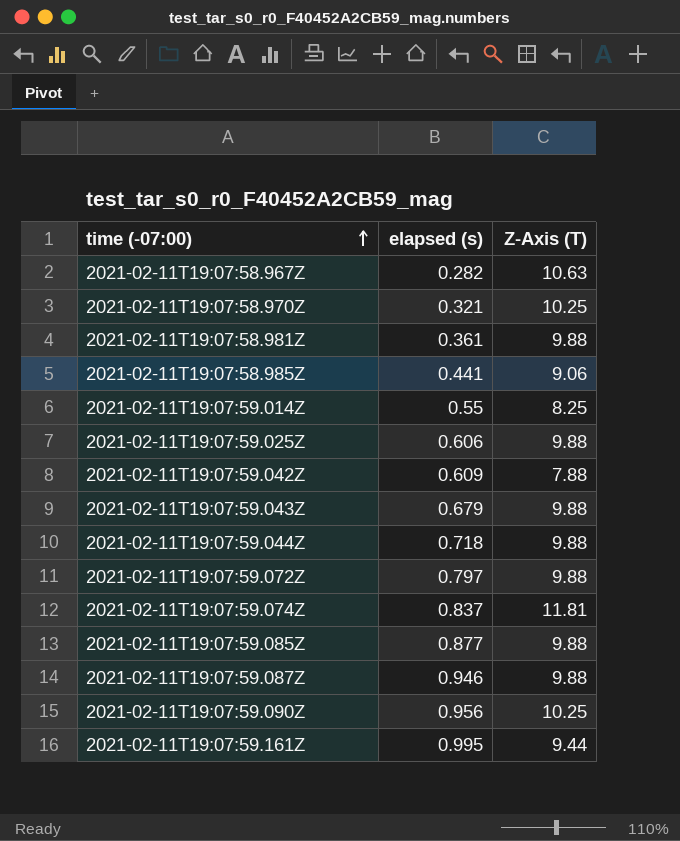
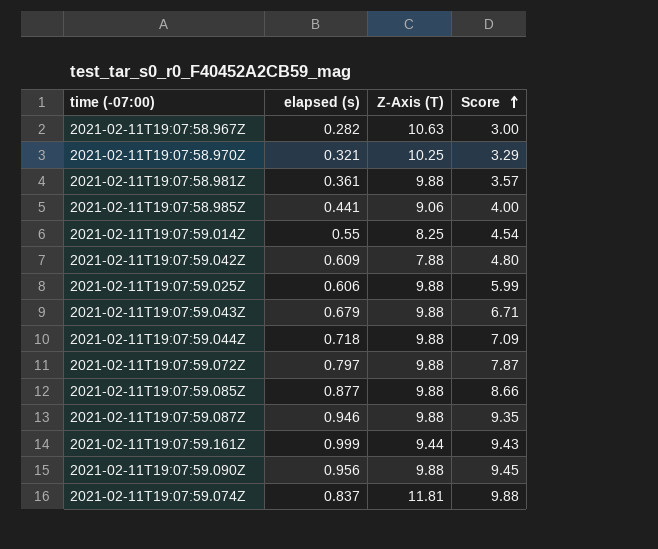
row order: time (-07:00) ascending -> Score ascending
column Score | formula: none -> [elapsed (s)] * [Z-Axis (T)]
2021-02-11T19:07:59.161Z | elapsed (s): 0.995 -> 0.999
2021-02-11T19:07:59.090Z | Z-Axis (T): 10.25 -> 9.88

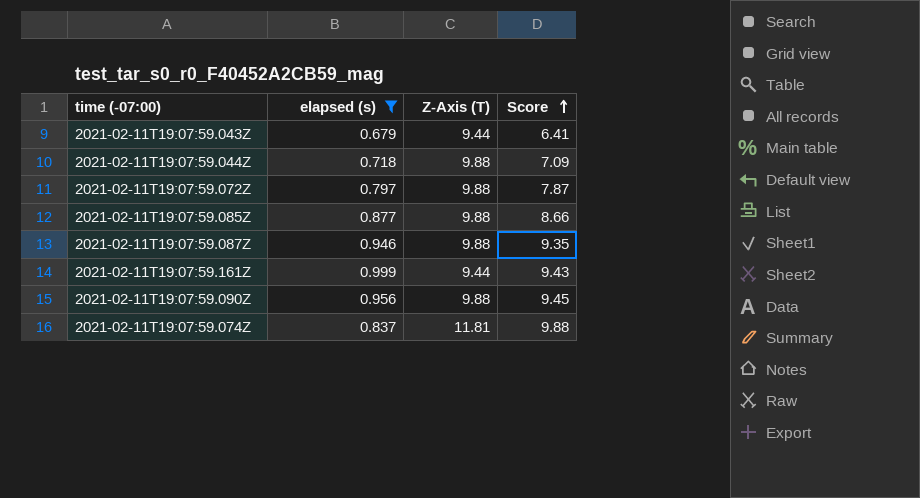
filter: none -> elapsed (s) >= 0.679
2021-02-11T19:07:59.043Z | Z-Axis (T): 9.88 -> 9.44
2021-02-11T19:07:59.043Z | Score: 6.71 -> 6.41

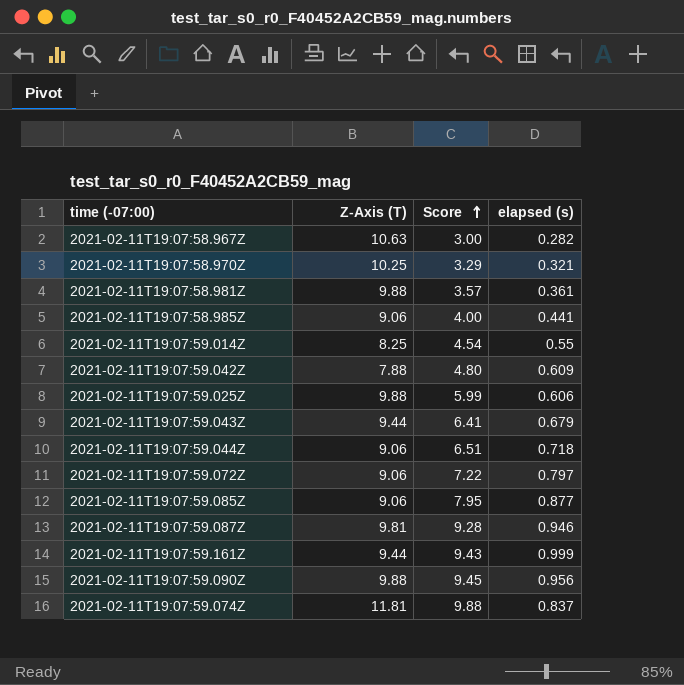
filter: elapsed (s) >= 0.679 -> none
column elapsed (s) | position: 2 -> 4
2021-02-11T19:07:59.044Z | Z-Axis (T): 9.88 -> 9.06
2021-02-11T19:07:59.044Z | Score: 7.09 -> 6.51
2021-02-11T19:07:59.072Z | Z-Axis (T): 9.88 -> 9.06
2021-02-11T19:07:59.072Z | Score: 7.87 -> 7.22
2021-02-11T19:07:59.085Z | Z-Axis (T): 9.88 -> 9.06
2021-02-11T19:07:59.085Z | Score: 8.66 -> 7.95
2021-02-11T19:07:59.087Z | Z-Axis (T): 9.88 -> 9.81
2021-02-11T19:07:59.087Z | Score: 9.35 -> 9.28

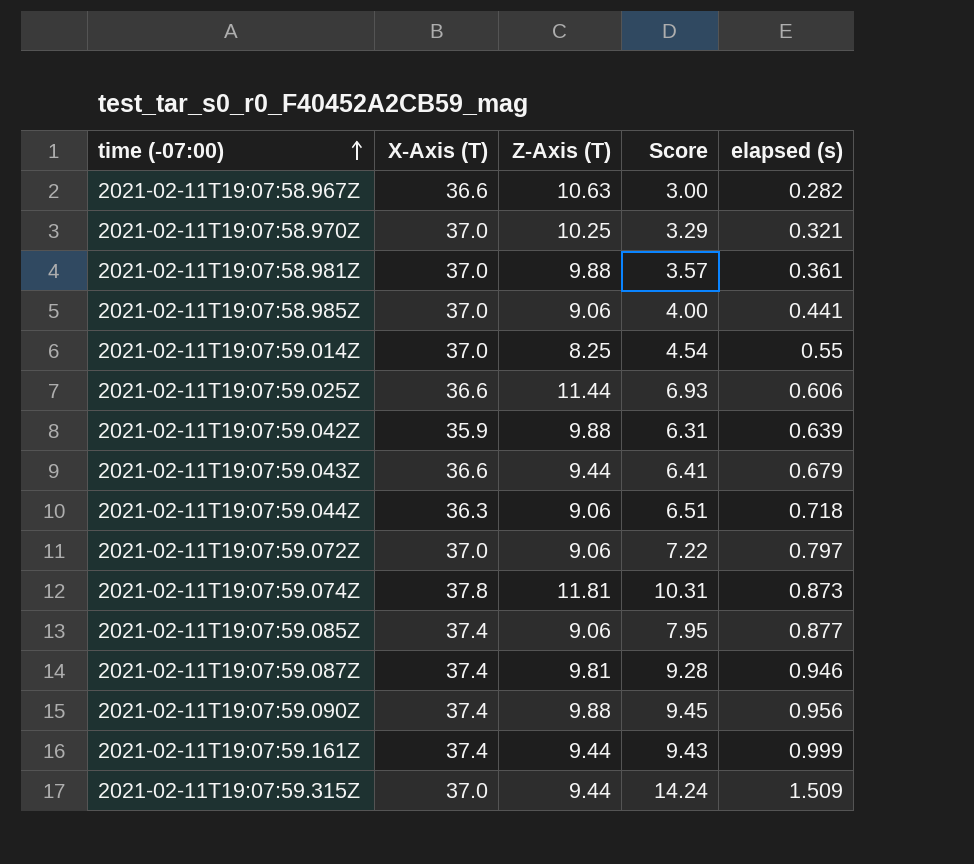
row order: Score ascending -> time (-07:00) ascending
column X-Axis (T) | position: none -> 2
2021-02-11T19:07:59.025Z | Z-Axis (T): 9.88 -> 11.44
2021-02-11T19:07:59.025Z | Score: 5.99 -> 6.93
2021-02-11T19:07:59.042Z | Z-Axis (T): 7.88 -> 9.88
2021-02-11T19:07:59.042Z | Score: 4.80 -> 6.31
2021-02-11T19:07:59.042Z | elapsed (s): 0.609 -> 0.639
2021-02-11T19:07:59.074Z | Score: 9.88 -> 10.31
2021-02-11T19:07:59.074Z | elapsed (s): 0.837 -> 0.873
row 2021-02-11T19:07:59.315Z: none -> 37.0 | 9.44 | 14.24 | 1.509

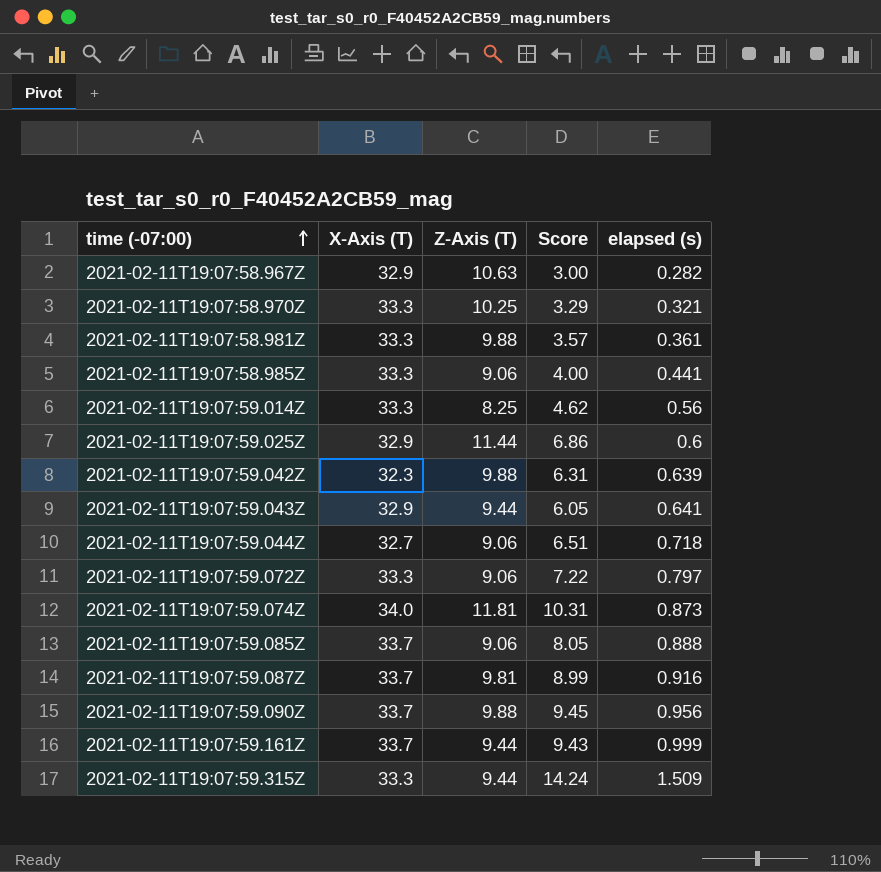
2021-02-11T19:07:58.967Z | X-Axis (T): 36.6 -> 32.9
2021-02-11T19:07:58.970Z | X-Axis (T): 37.0 -> 33.3
2021-02-11T19:07:58.981Z | X-Axis (T): 37.0 -> 33.3
2021-02-11T19:07:58.985Z | X-Axis (T): 37.0 -> 33.3
2021-02-11T19:07:59.014Z | X-Axis (T): 37.0 -> 33.3
2021-02-11T19:07:59.014Z | Score: 4.54 -> 4.62
2021-02-11T19:07:59.014Z | elapsed (s): 0.55 -> 0.56
2021-02-11T19:07:59.025Z | X-Axis (T): 36.6 -> 32.9
2021-02-11T19:07:59.025Z | Score: 6.93 -> 6.86
2021-02-11T19:07:59.025Z | elapsed (s): 0.606 -> 0.6
2021-02-11T19:07:59.042Z | X-Axis (T): 35.9 -> 32.3
2021-02-11T19:07:59.043Z | X-Axis (T): 36.6 -> 32.9
2021-02-11T19:07:59.043Z | Score: 6.41 -> 6.05
2021-02-11T19:07:59.043Z | elapsed (s): 0.679 -> 0.641
2021-02-11T19:07:59.044Z | X-Axis (T): 36.3 -> 32.7
2021-02-11T19:07:59.072Z | X-Axis (T): 37.0 -> 33.3
2021-02-11T19:07:59.074Z | X-Axis (T): 37.8 -> 34.0
2021-02-11T19:07:59.085Z | X-Axis (T): 37.4 -> 33.7
2021-02-11T19:07:59.085Z | Score: 7.95 -> 8.05
2021-02-11T19:07:59.085Z | elapsed (s): 0.877 -> 0.888
2021-02-11T19:07:59.087Z | X-Axis (T): 37.4 -> 33.7
2021-02-11T19:07:59.087Z | Score: 9.28 -> 8.99
2021-02-11T19:07:59.087Z | elapsed (s): 0.946 -> 0.916
2021-02-11T19:07:59.090Z | X-Axis (T): 37.4 -> 33.7
2021-02-11T19:07:59.161Z | X-Axis (T): 37.4 -> 33.7
2021-02-11T19:07:59.315Z | X-Axis (T): 37.0 -> 33.3

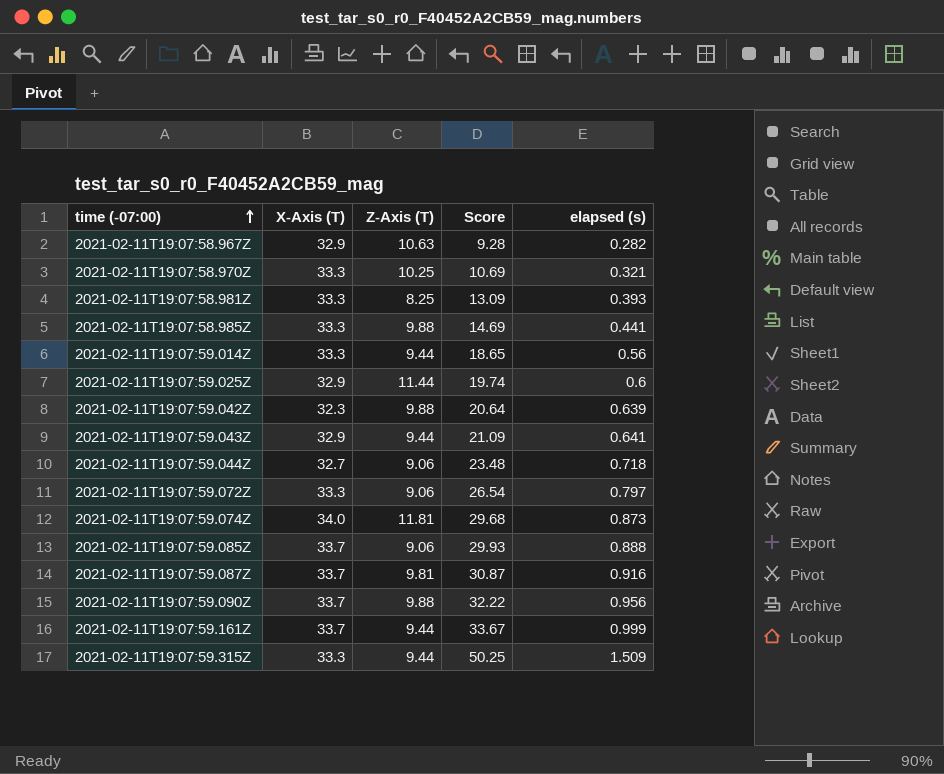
column Score | formula: [Z-Axis (T)] * [elapsed (s)] -> [X-Axis (T)] * [elapsed (s)]
2021-02-11T19:07:58.981Z | Z-Axis (T): 9.88 -> 8.25
2021-02-11T19:07:58.981Z | elapsed (s): 0.361 -> 0.393
2021-02-11T19:07:58.985Z | Z-Axis (T): 9.06 -> 9.88
2021-02-11T19:07:59.014Z | Z-Axis (T): 8.25 -> 9.44

